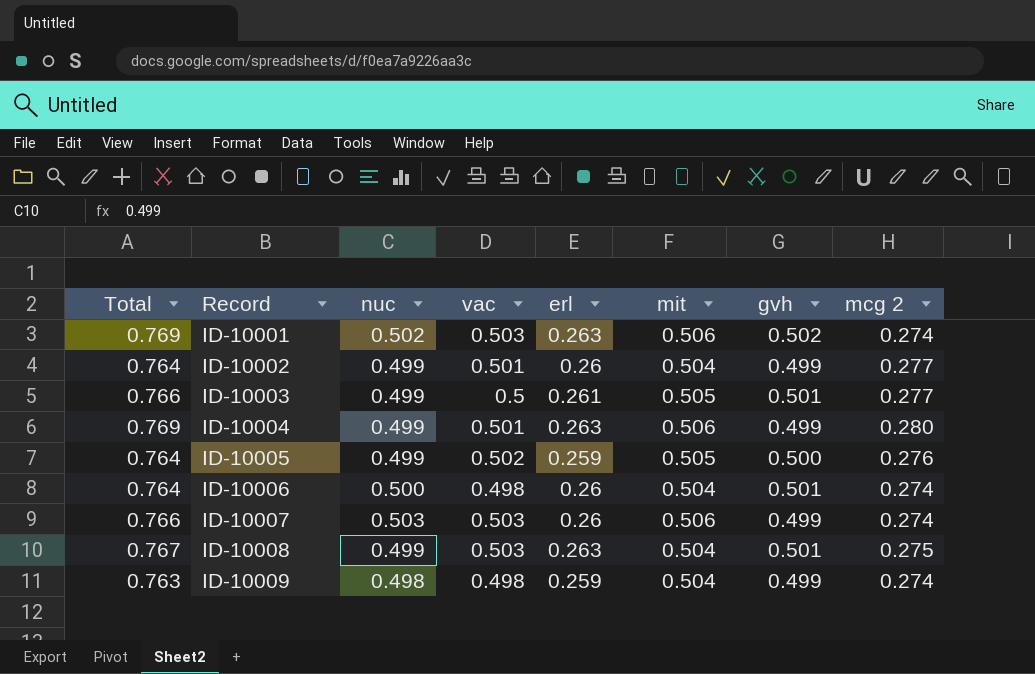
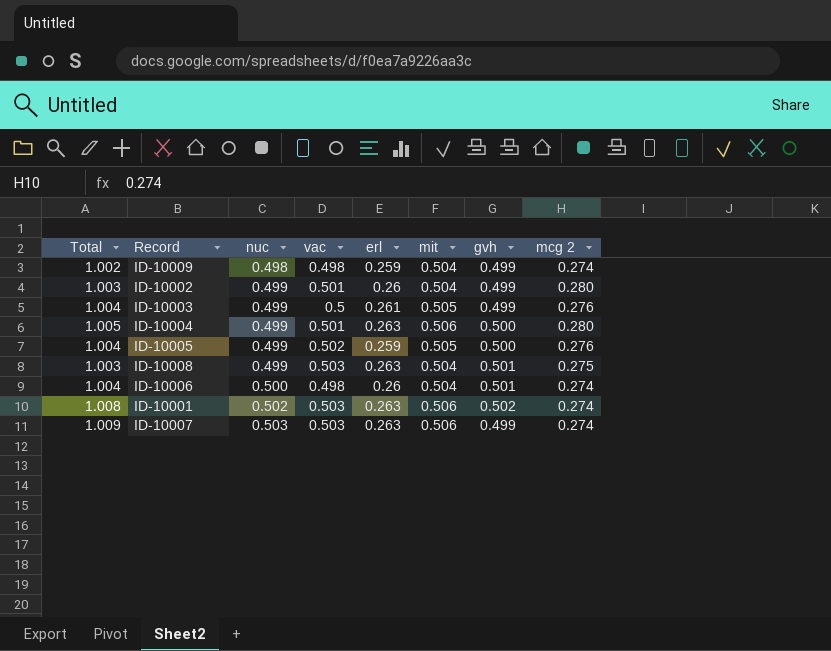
row order: Record ascending -> nuc ascending
column Total | formula: [erl] + [mit] -> [nuc] + [mit]
ID-10002 | mcg 2: 0.277 -> 0.280
ID-10003 | gvh: 0.501 -> 0.499
ID-10003 | mcg 2: 0.277 -> 0.276
ID-10004 | gvh: 0.499 -> 0.500
ID-10007 | erl: 0.26 -> 0.263

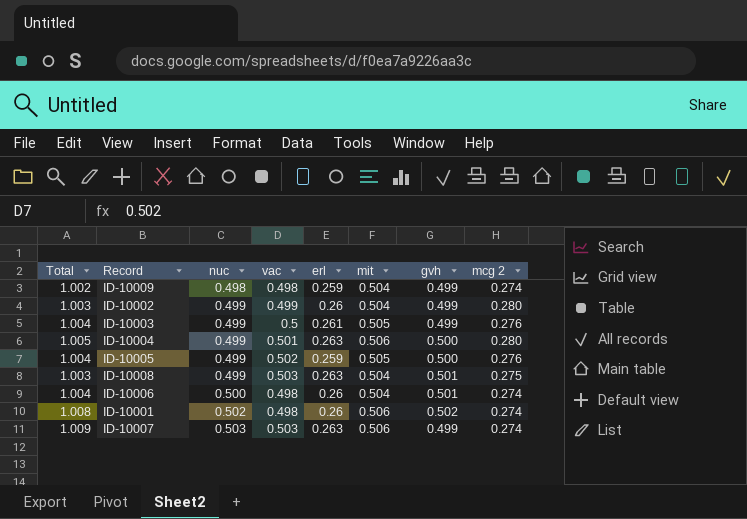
ID-10002 | vac: 0.501 -> 0.499
ID-10001 | vac: 0.503 -> 0.498
ID-10001 | erl: 0.263 -> 0.26

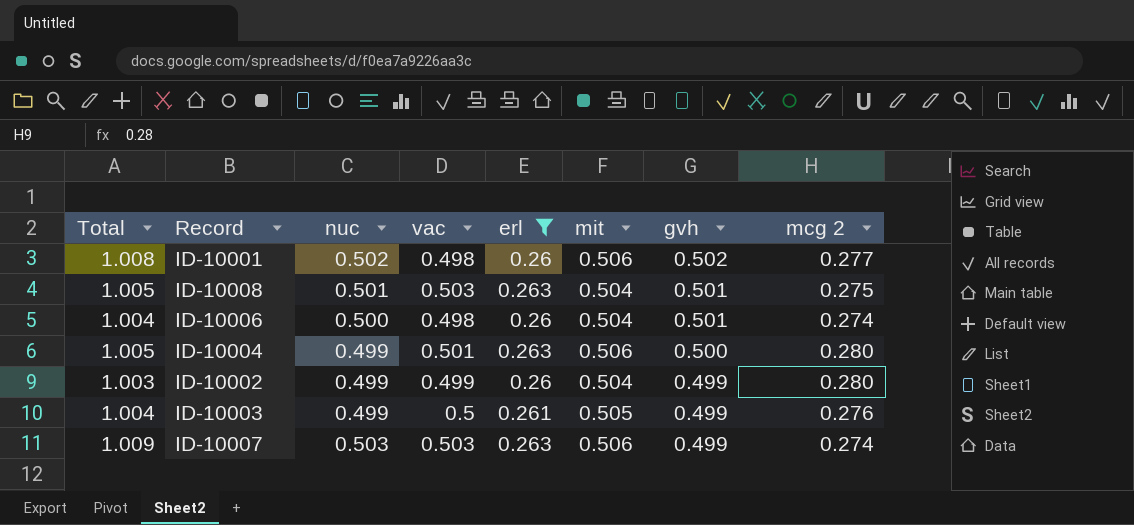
filter: none -> erl != 0.259
row order: nuc ascending -> gvh descending
ID-10001 | mcg 2: 0.274 -> 0.277
ID-10008 | Total: 1.003 -> 1.005
ID-10008 | nuc: 0.499 -> 0.501

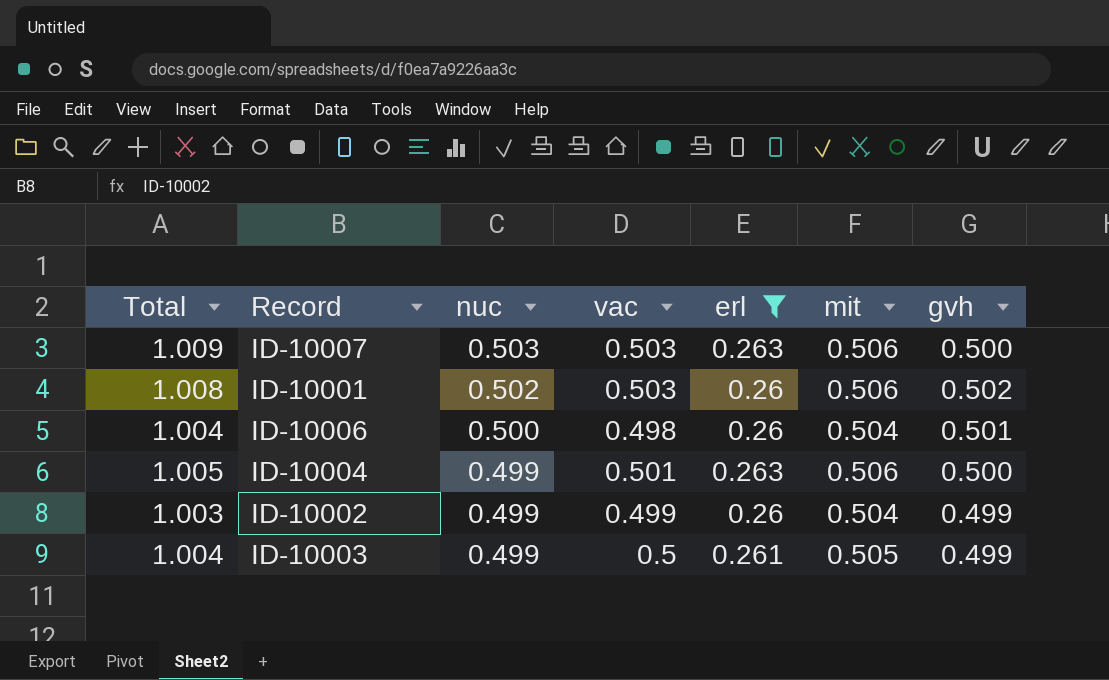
row order: gvh descending -> nuc descending
column mcg 2 | position: 8 -> none
row ID-10008: 1.005 | 0.501 | 0.503 | 0.263 | 0.504 | 0.501 | 0.275 -> none
ID-10007 | gvh: 0.499 -> 0.500
ID-10001 | vac: 0.498 -> 0.503

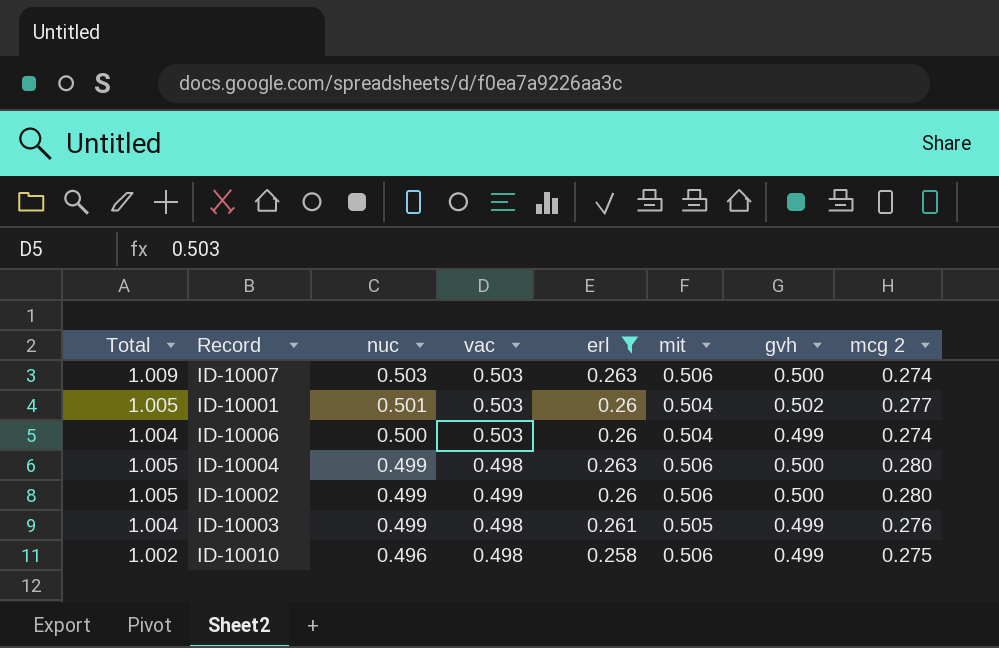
column mcg 2 | position: none -> 8
ID-10001 | Total: 1.008 -> 1.005
ID-10001 | nuc: 0.502 -> 0.501
ID-10001 | mit: 0.506 -> 0.504
ID-10006 | vac: 0.498 -> 0.503
ID-10006 | gvh: 0.501 -> 0.499
ID-10004 | vac: 0.501 -> 0.498
ID-10002 | Total: 1.003 -> 1.005
ID-10002 | mit: 0.504 -> 0.506
ID-10002 | gvh: 0.499 -> 0.500
ID-10003 | vac: 0.5 -> 0.498
row ID-10010: none -> 1.002 | 0.496 | 0.498 | 0.258 | 0.506 | 0.499 | 0.275

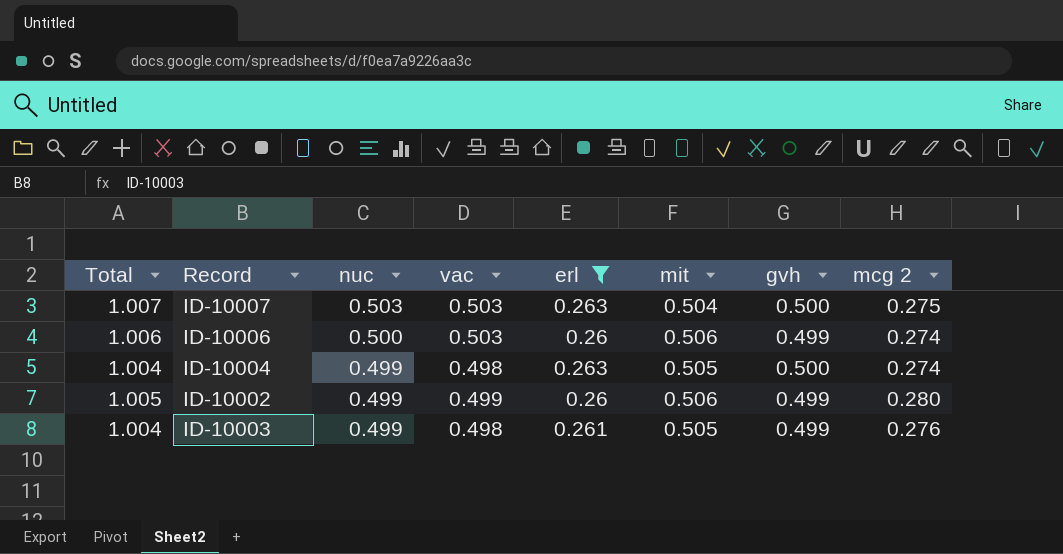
row ID-10001: 1.005 | 0.501 | 0.503 | 0.26 | 0.504 | 0.502 | 0.277 -> none
row ID-10010: 1.002 | 0.496 | 0.498 | 0.258 | 0.506 | 0.499 | 0.275 -> none
ID-10007 | Total: 1.009 -> 1.007
ID-10007 | mit: 0.506 -> 0.504
ID-10007 | mcg 2: 0.274 -> 0.275
ID-10006 | Total: 1.004 -> 1.006
ID-10006 | mit: 0.504 -> 0.506
ID-10004 | Total: 1.005 -> 1.004
ID-10004 | mit: 0.506 -> 0.505
ID-10004 | mcg 2: 0.280 -> 0.274
ID-10002 | gvh: 0.500 -> 0.499

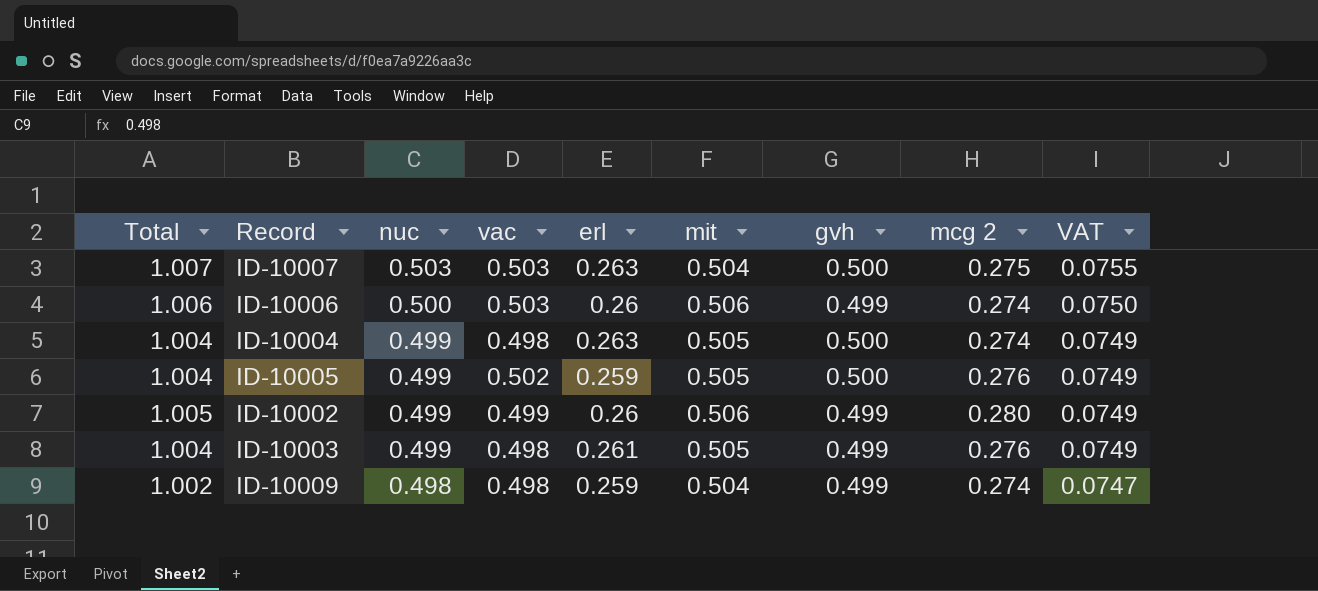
filter: erl != 0.259 -> none
column VAT | formula: none -> [nuc] * 0.15

